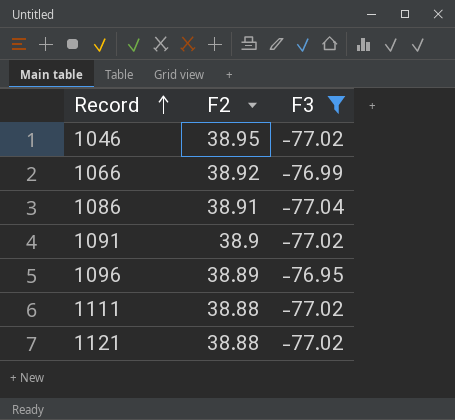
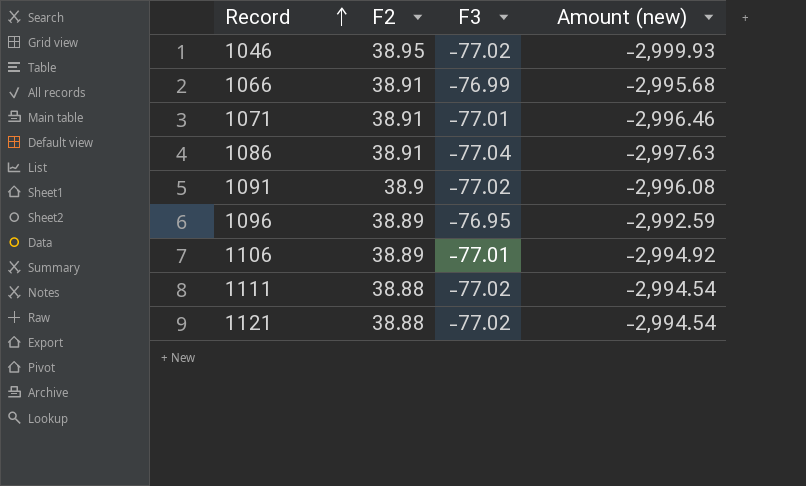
filter: F3 != -77.01 -> none
column Amount (new) | formula: none -> [F2] * [F3]
1066 | F2: 38.92 -> 38.91

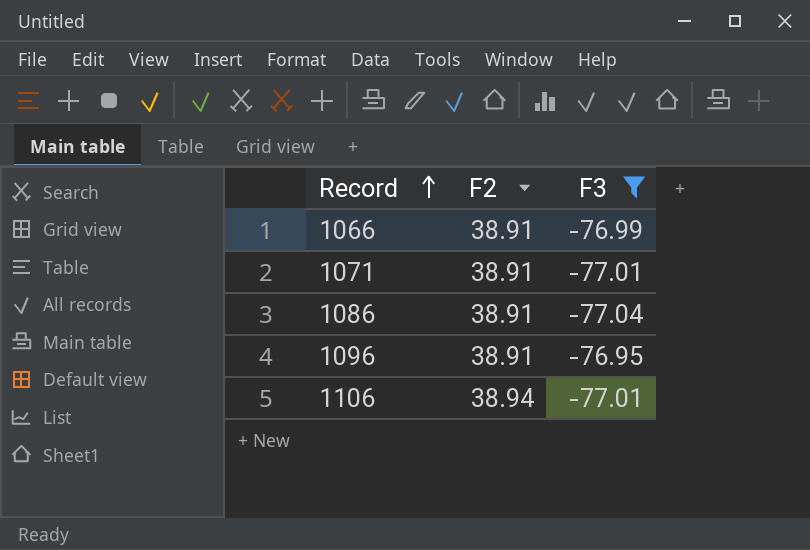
filter: none -> F3 != -77.02
column Amount (new) | formula: [F2] * [F3] -> none
1096 | F2: 38.89 -> 38.91
1106 | F2: 38.89 -> 38.94

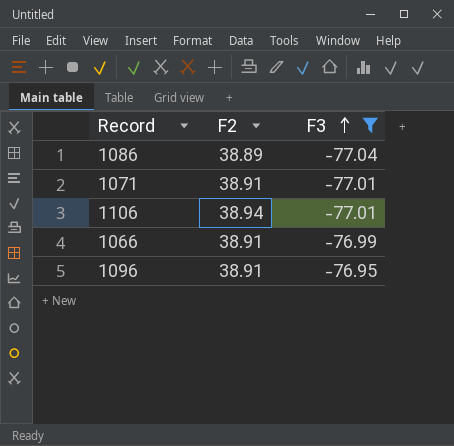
row order: Record ascending -> F3 ascending
1086 | F2: 38.91 -> 38.89

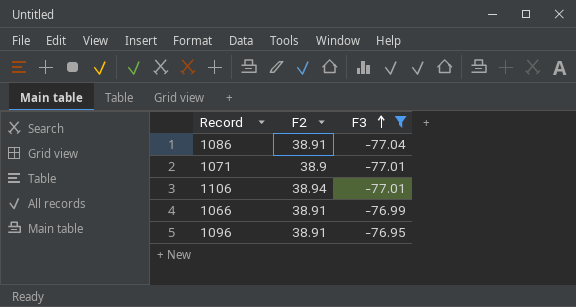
1086 | F2: 38.89 -> 38.91
1071 | F2: 38.91 -> 38.9

